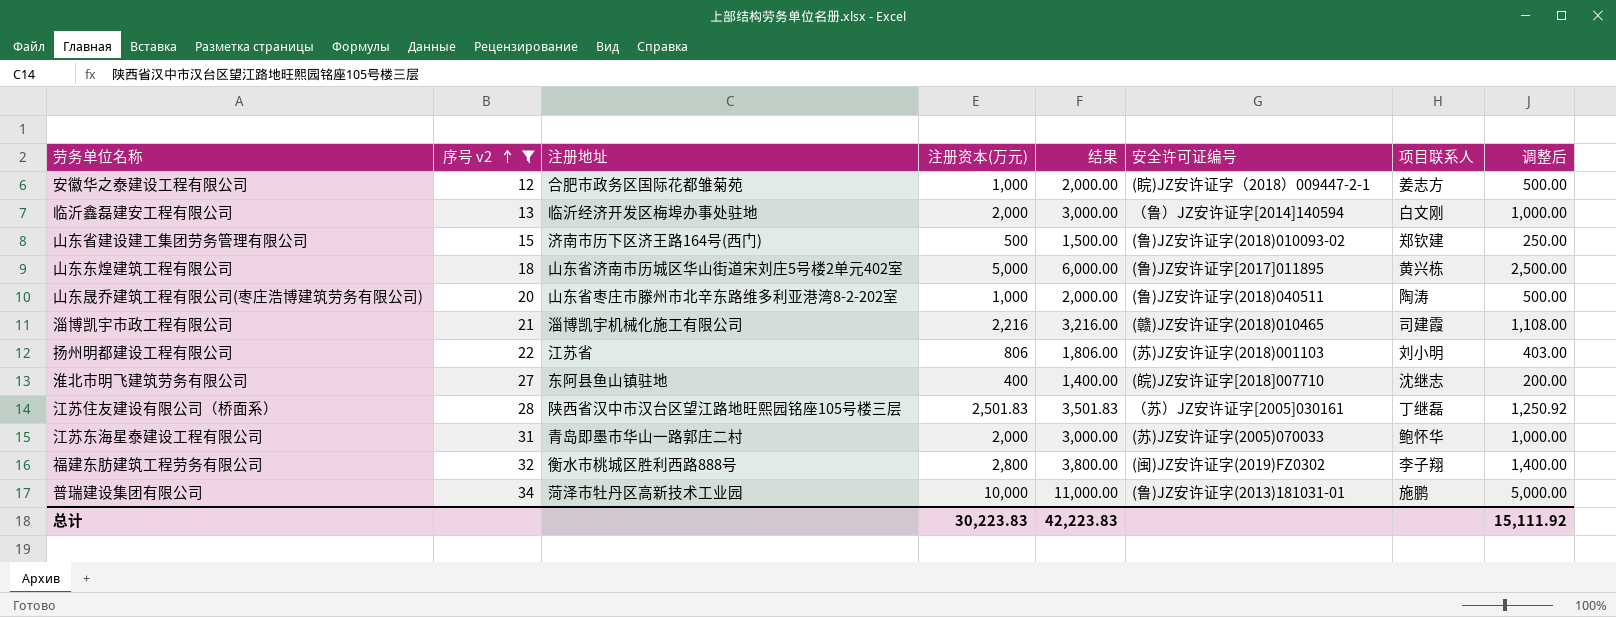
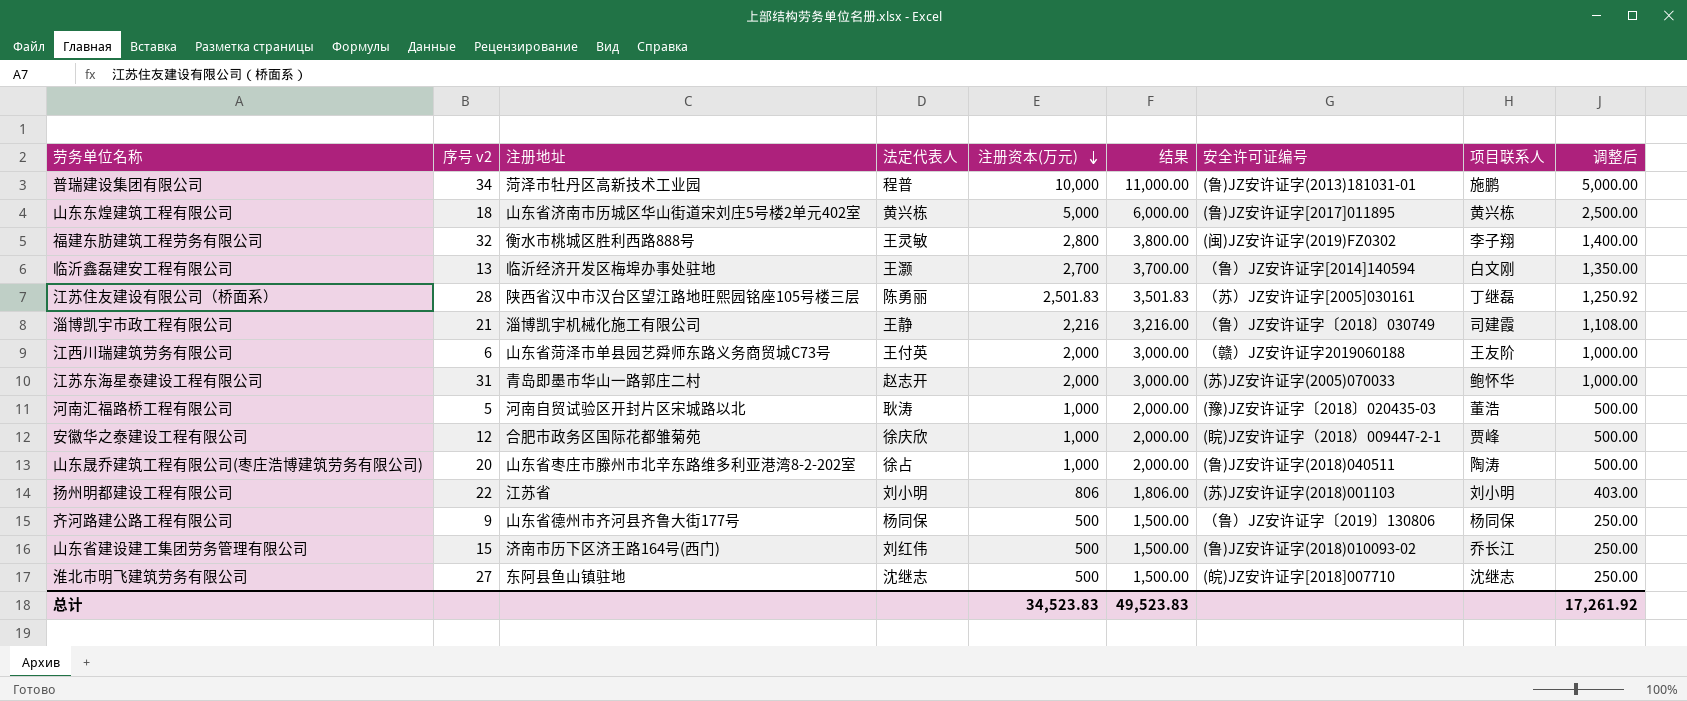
filter: 序号 v2 >= 12 -> none
row order: 序号 v2 ascending -> 注册资本(万元) descending
column 法定代表人 | position: none -> 4
临沂鑫磊建安工程有限公司 | 注册资本(万元): 2,000 -> 2,700
临沂鑫磊建安工程有限公司 | 结果: 3,000.00 -> 3,700.00
临沂鑫磊建安工程有限公司 | 调整后: 1,000.00 -> 1,350.00
淄博凯宇市政工程有限公司 | 安全许可证编号: (赣)JZ安许证字(2018)010465 -> （鲁）JZ安许证字〔2018〕030749
安徽华之泰建设工程有限公司 | 项目联系人: 姜志方 -> 贾峰
山东省建设建工集团劳务管理有限公司 | 项目联系人: 郑钦建 -> 乔长江
淮北市明飞建筑劳务有限公司 | 注册资本(万元): 400 -> 500
淮北市明飞建筑劳务有限公司 | 结果: 1,400.00 -> 1,500.00
淮北市明飞建筑劳务有限公司 | 调整后: 200.00 -> 250.00
总计 | 注册资本(万元): 30,223.83 -> 34,523.83
总计 | 结果: 42,223.83 -> 49,523.83
总计 | 调整后: 15,111.92 -> 17,261.92

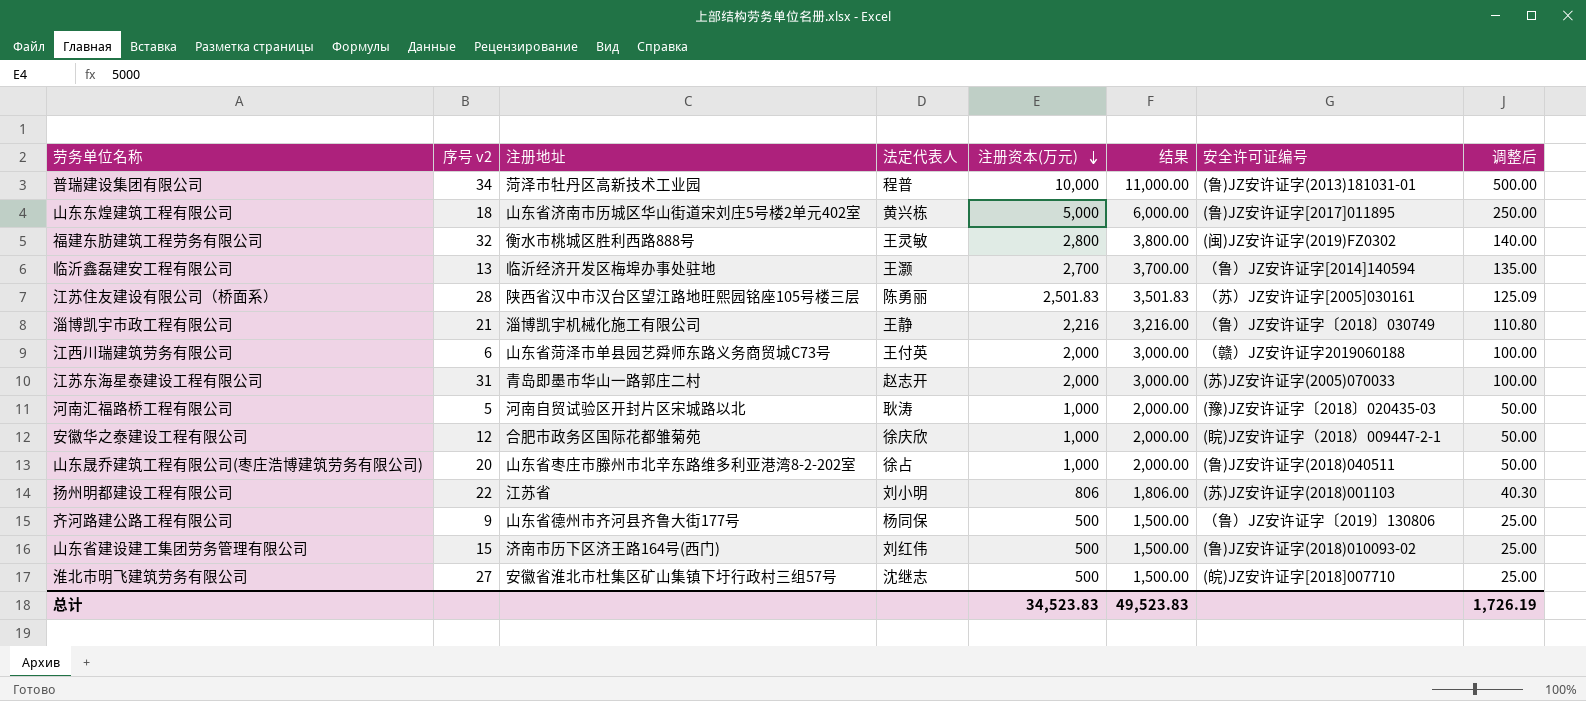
column 项目联系人 | position: 8 -> none
column 调整后 | formula: [注册资本(万元)] * 0.5 -> [注册资本(万元)] * 0.05
淮北市明飞建筑劳务有限公司 | 注册地址: 东阿县鱼山镇驻地 -> 安徽省淮北市杜集区矿山集镇下圩行政村三组57号
总计 | 调整后: 17,261.92 -> 1,726.19

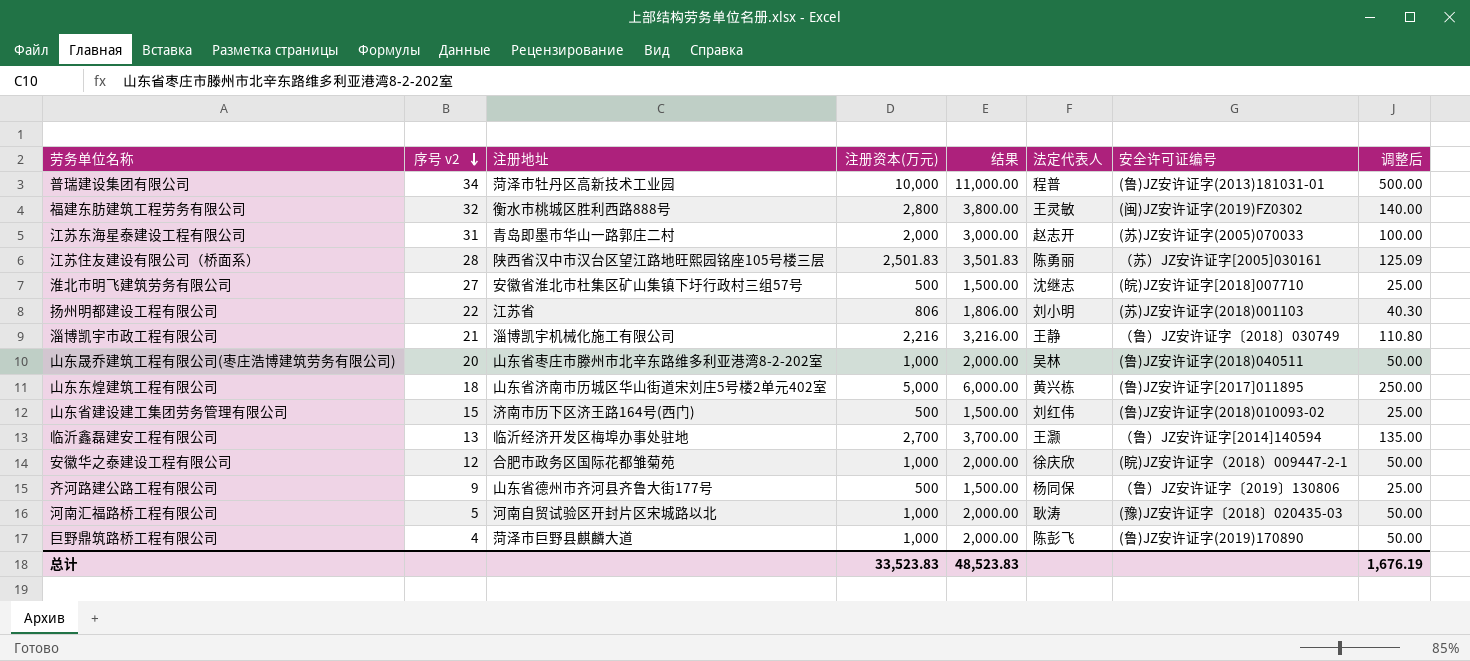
row order: 注册资本(万元) descending -> 序号 v2 descending
column 法定代表人 | position: 4 -> 6
row 江西川瑞建筑劳务有限公司: 6 | 山东省菏泽市单县园艺舜师东路义务商贸城C73号 | 王付英 | 2,000 | 3,000.00 | （赣）JZ安许证字2019060188 | 100.00 -> none
山东晟乔建筑工程有限公司(枣庄浩博建筑劳务有限公司) | 法定代表人: 徐占 -> 吴林
row 巨野鼎筑路桥工程有限公司: none -> 4 | 菏泽市巨野县麒麟大道 | 1,000 | 2,000.00 | 陈彭飞 | (鲁)JZ安许证字(2019)170890 | 50.00
总计 | 注册资本(万元): 34,523.83 -> 33,523.83
总计 | 结果: 49,523.83 -> 48,523.83
总计 | 调整后: 1,726.19 -> 1,676.19

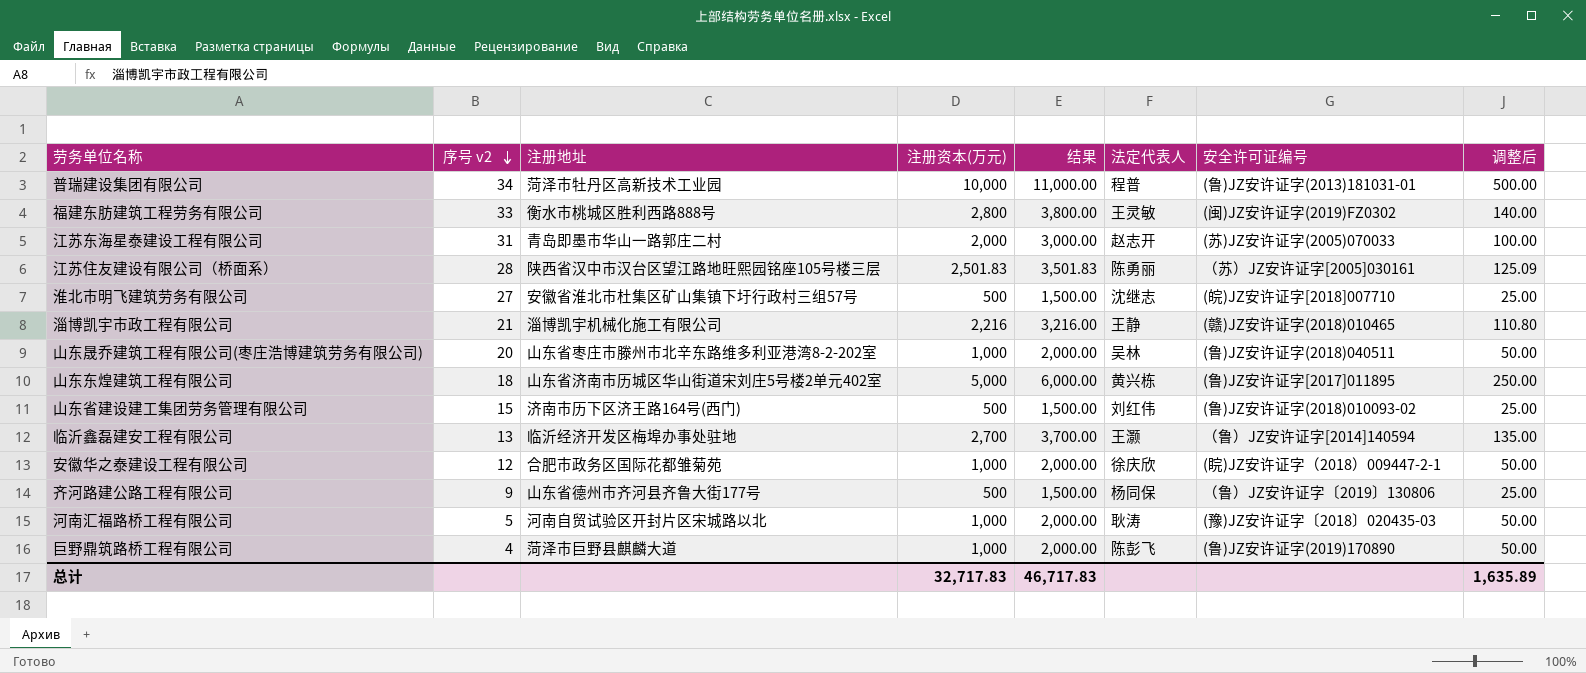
row 扬州明都建设工程有限公司: 22 | 江苏省 | 806 | 1,806.00 | 刘小明 | (苏)JZ安许证字(2018)001103 | 40.30 -> none
福建东肪建筑工程劳务有限公司 | 序号 v2: 32 -> 33
淄博凯宇市政工程有限公司 | 安全许可证编号: （鲁）JZ安许证字〔2018〕030749 -> (赣)JZ安许证字(2018)010465
总计 | 注册资本(万元): 33,523.83 -> 32,717.83
总计 | 结果: 48,523.83 -> 46,717.83
总计 | 调整后: 1,676.19 -> 1,635.89

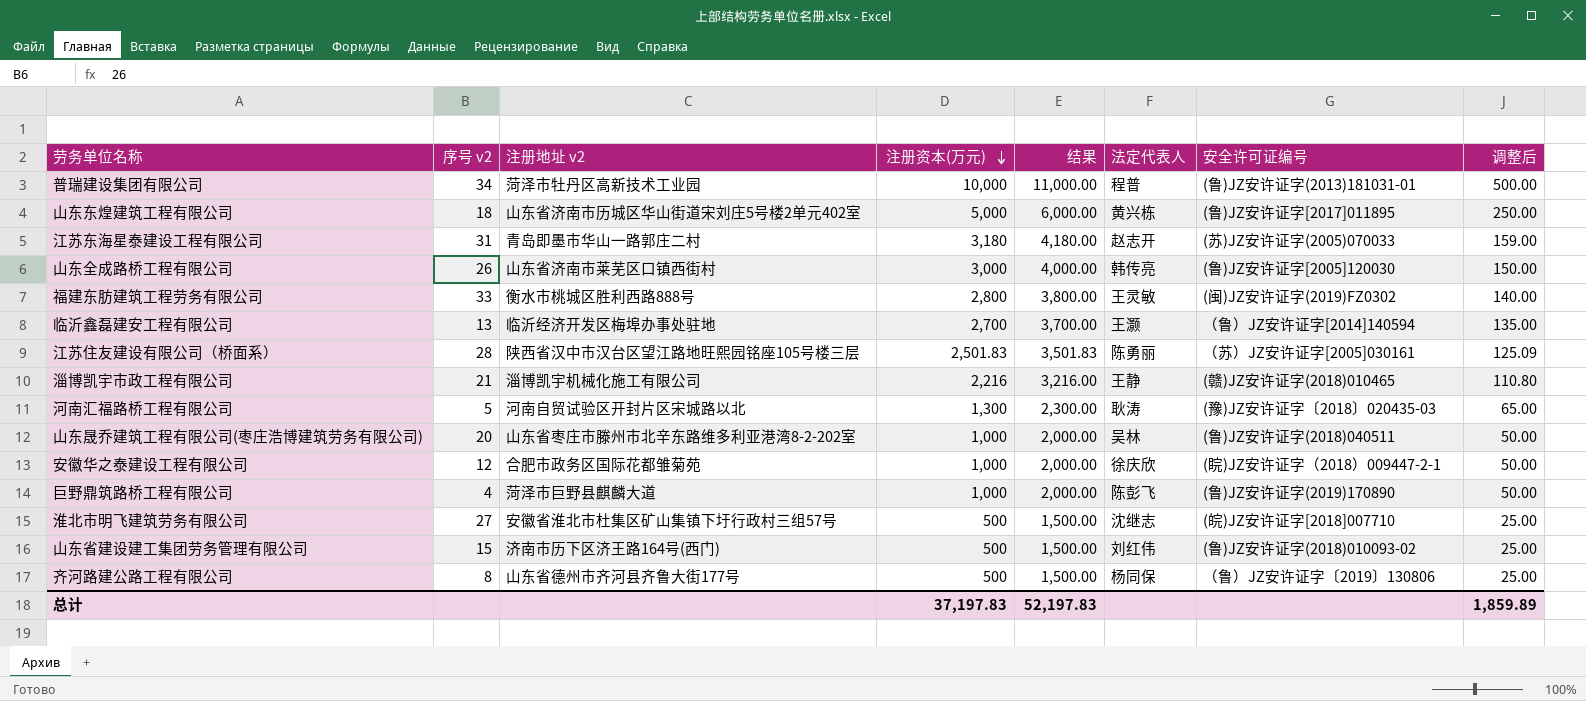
row order: 序号 v2 descending -> 注册资本(万元) descending
column name: 注册地址 -> 注册地址 v2
江苏东海星泰建设工程有限公司 | 注册资本(万元): 2,000 -> 3,180
江苏东海星泰建设工程有限公司 | 结果: 3,000.00 -> 4,180.00
江苏东海星泰建设工程有限公司 | 调整后: 100.00 -> 159.00
row 山东全成路桥工程有限公司: none -> 26 | 山东省济南市莱芜区口镇西街村 | 3,000 | 4,000.00 | 韩传亮 | (鲁)JZ安许证字[2005]120030 | 150.00
河南汇福路桥工程有限公司 | 注册资本(万元): 1,000 -> 1,300
河南汇福路桥工程有限公司 | 结果: 2,000.00 -> 2,300.00
河南汇福路桥工程有限公司 | 调整后: 50.00 -> 65.00
齐河路建公路工程有限公司 | 序号 v2: 9 -> 8
总计 | 注册资本(万元): 32,717.83 -> 37,197.83
总计 | 结果: 46,717.83 -> 52,197.83
总计 | 调整后: 1,635.89 -> 1,859.89

